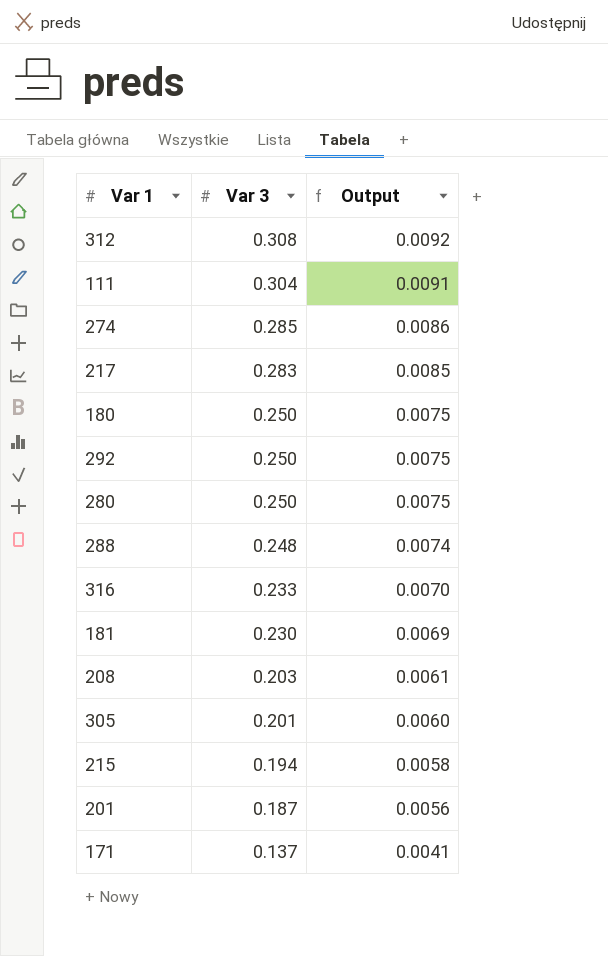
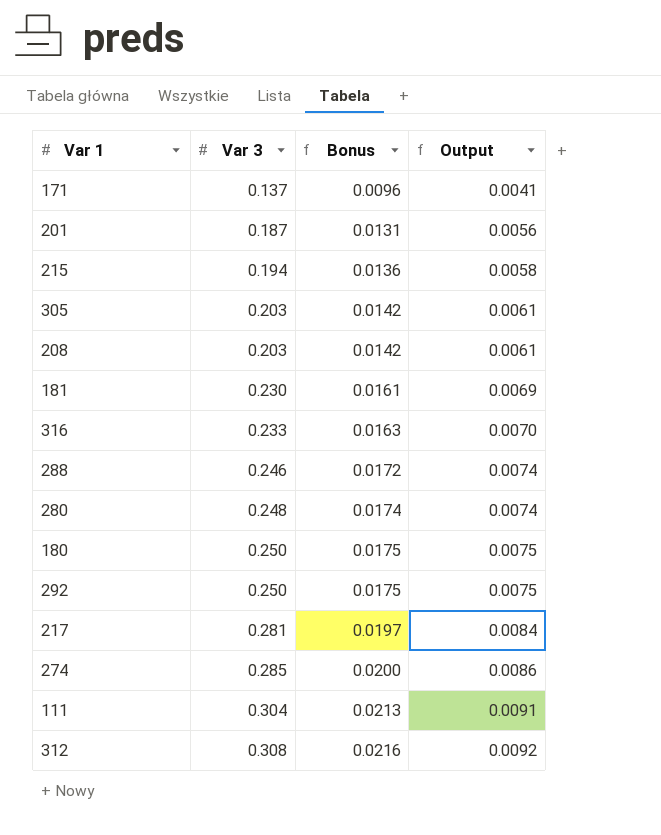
row order: Var 3 descending -> Var 3 ascending
column Bonus | formula: none -> [Var 3] * 0.07
305 | Var 3: 0.201 -> 0.203
305 | Output: 0.0060 -> 0.0061
288 | Var 3: 0.248 -> 0.246
280 | Var 3: 0.250 -> 0.248
280 | Output: 0.0075 -> 0.0074
217 | Var 3: 0.283 -> 0.281
217 | Output: 0.0085 -> 0.0084

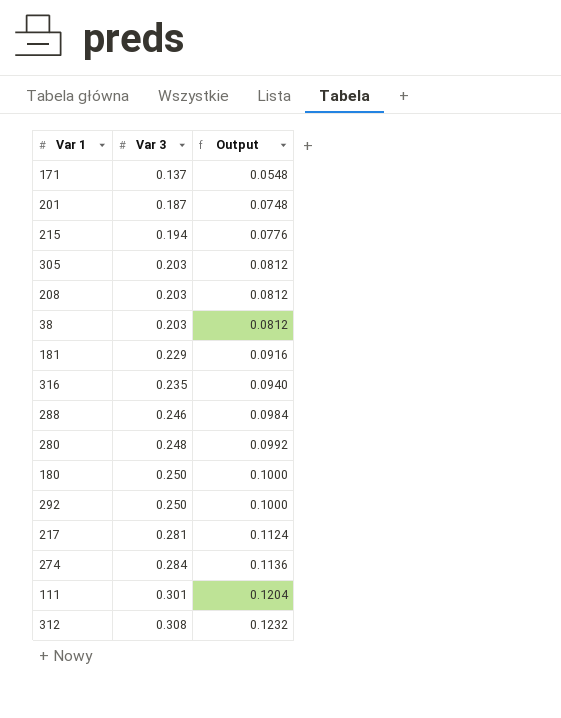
column Bonus | formula: [Var 3] * 0.07 -> none
column Output | formula: [Var 3] * 0.03 -> [Var 3] * 0.4
row 38: none -> 0.203 | 0.0812
181 | Var 3: 0.230 -> 0.229
316 | Var 3: 0.233 -> 0.235
274 | Var 3: 0.285 -> 0.284
111 | Var 3: 0.304 -> 0.301

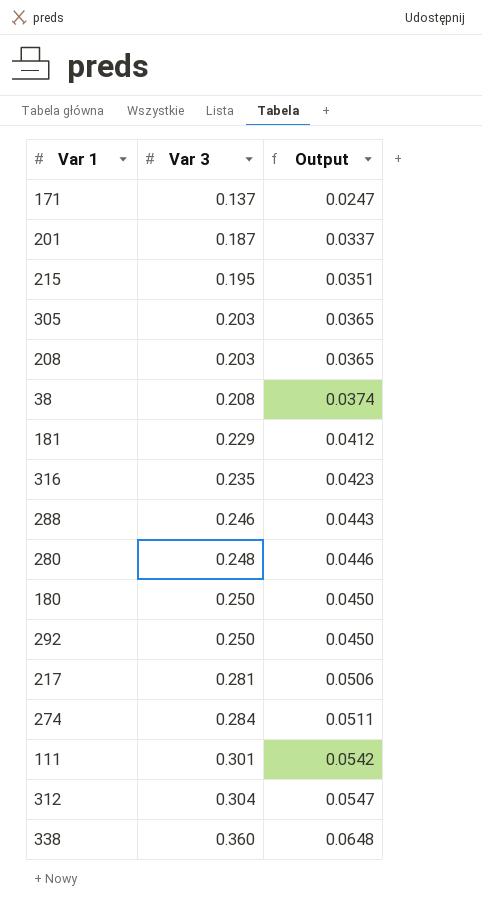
column Output | formula: [Var 3] * 0.4 -> [Var 3] * 0.18
215 | Var 3: 0.194 -> 0.195
38 | Var 3: 0.203 -> 0.208
312 | Var 3: 0.308 -> 0.304
row 338: none -> 0.360 | 0.0648

